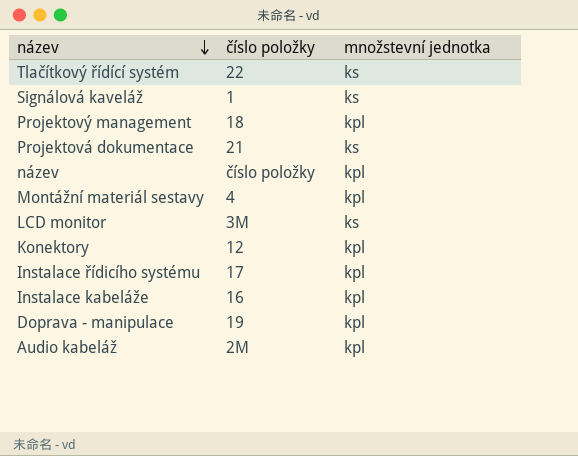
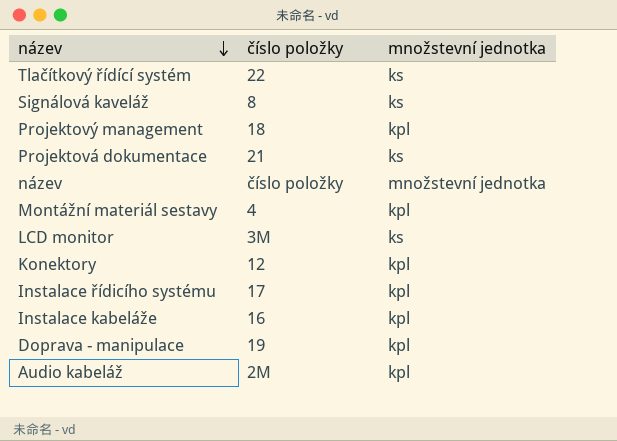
Signálová kaveláž | číslo položky: 1 -> 8
název | množstevní jednotka: kpl -> množstevní jednotka

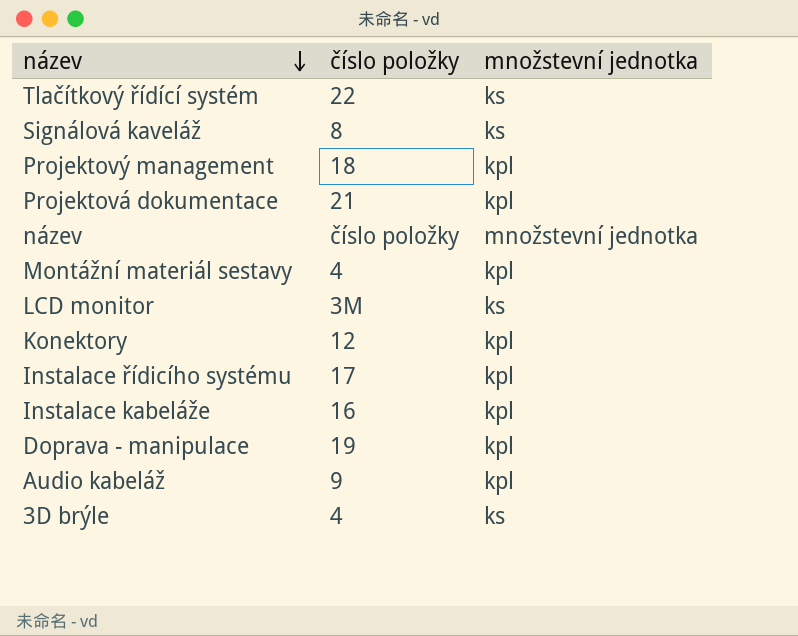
Projektová dokumentace | množstevní jednotka: ks -> kpl
Audio kabeláž | číslo položky: 2M -> 9
row 3D brýle: none -> 4 | ks

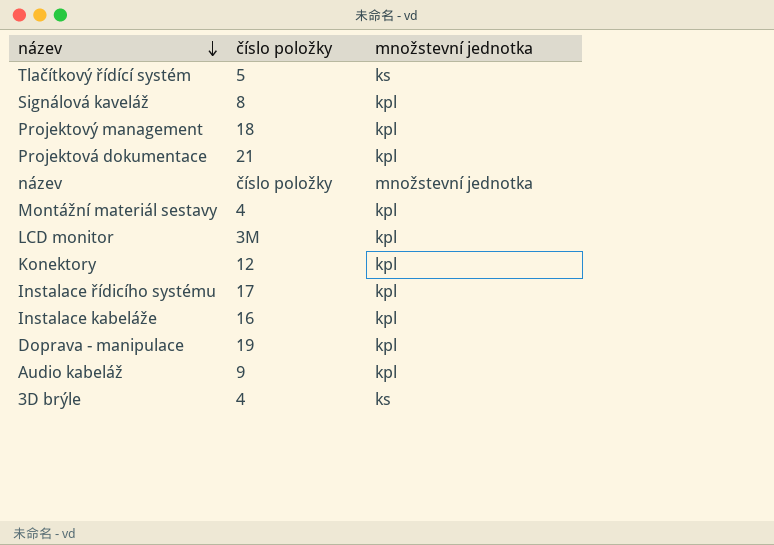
Tlačítkový řídící systém | číslo položky: 22 -> 5
Signálová kaveláž | množstevní jednotka: ks -> kpl
LCD monitor | množstevní jednotka: ks -> kpl

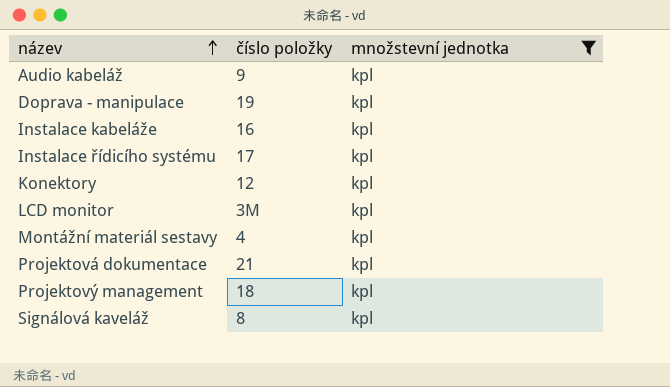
filter: none -> množstevní jednotka = kpl
row order: název descending -> název ascending

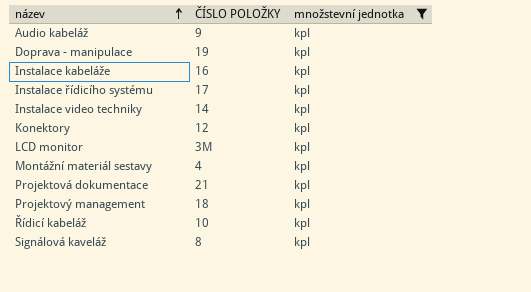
column name: číslo položky -> ČÍSLO POLOŽKY
row Instalace video techniky: none -> 14 | kpl
row Řídicí kabeláž: none -> 10 | kpl

